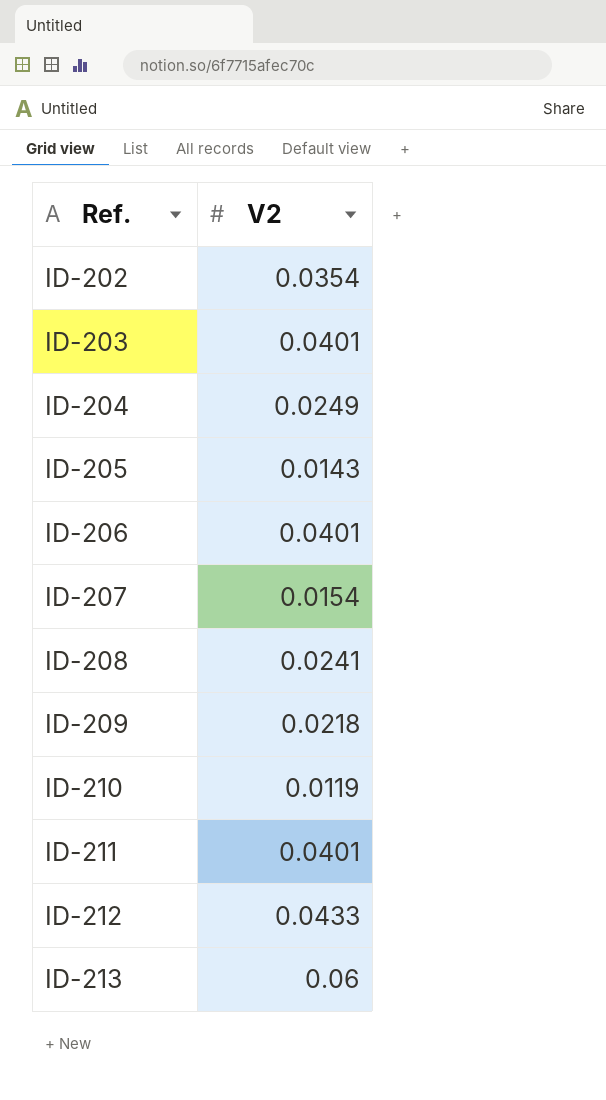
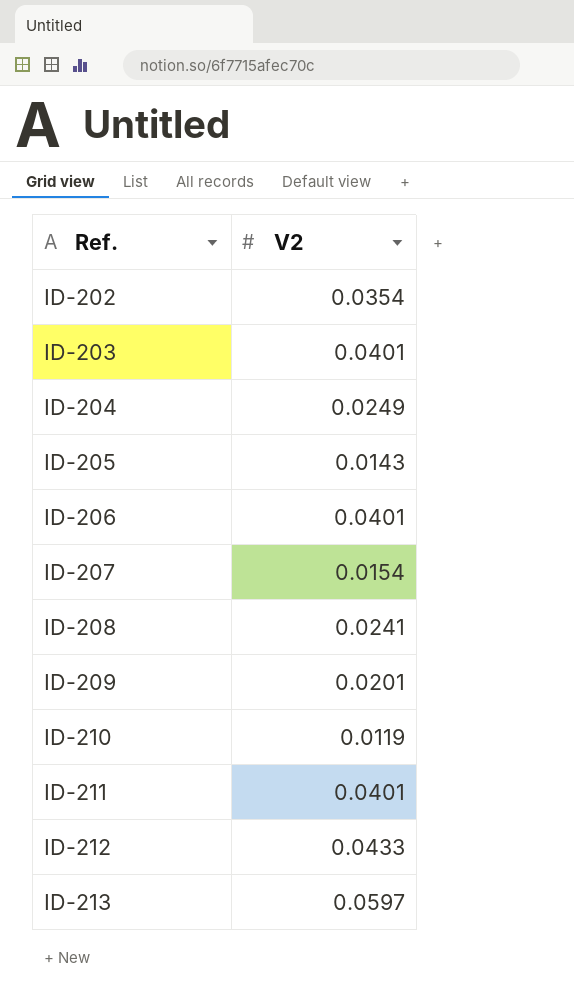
ID-209 | V2: 0.0218 -> 0.0201
ID-213 | V2: 0.06 -> 0.0597

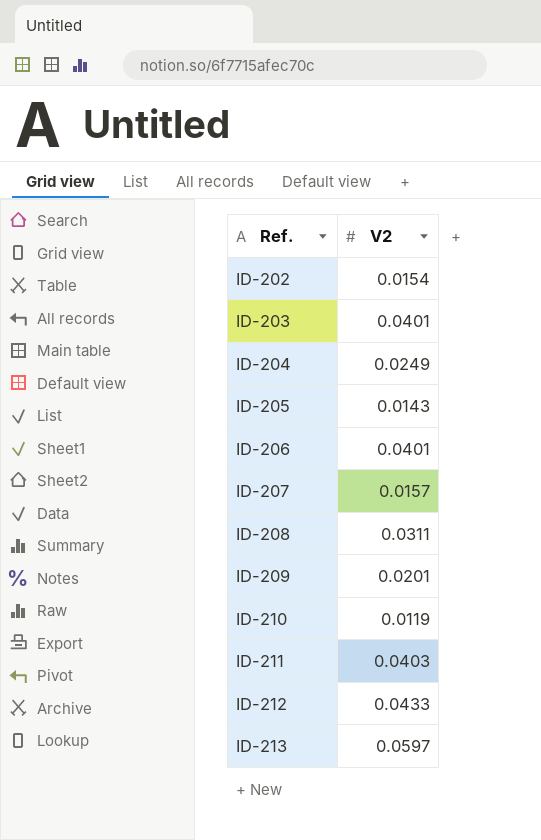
ID-202 | V2: 0.0354 -> 0.0154
ID-207 | V2: 0.0154 -> 0.0157
ID-208 | V2: 0.0241 -> 0.0311
ID-211 | V2: 0.0401 -> 0.0403

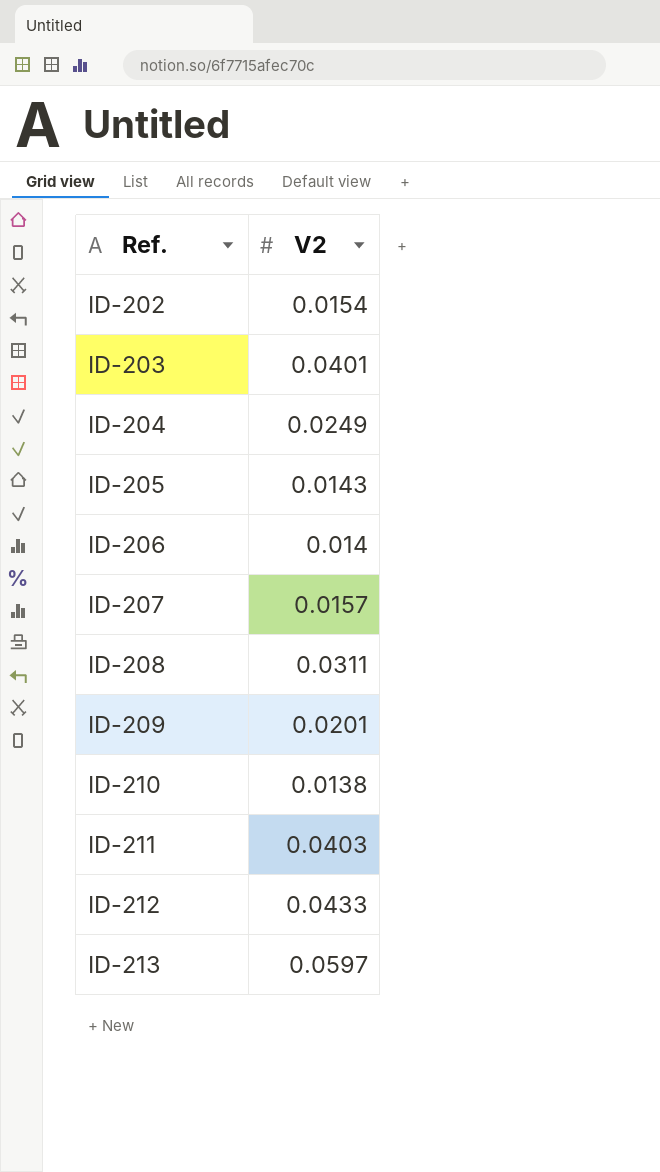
ID-206 | V2: 0.0401 -> 0.014
ID-210 | V2: 0.0119 -> 0.0138

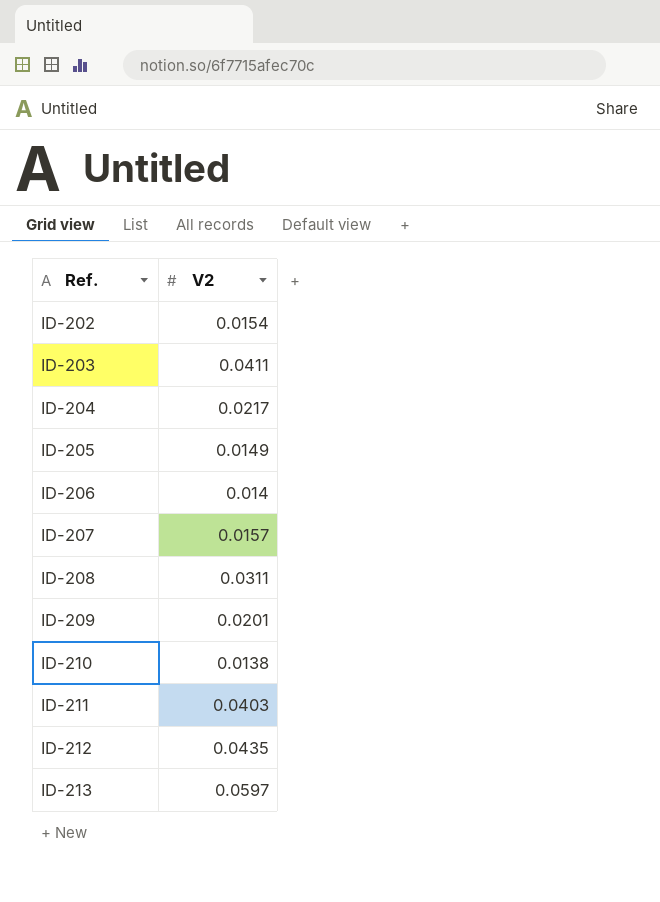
ID-203 | V2: 0.0401 -> 0.0411
ID-204 | V2: 0.0249 -> 0.0217
ID-205 | V2: 0.0143 -> 0.0149
ID-212 | V2: 0.0433 -> 0.0435

